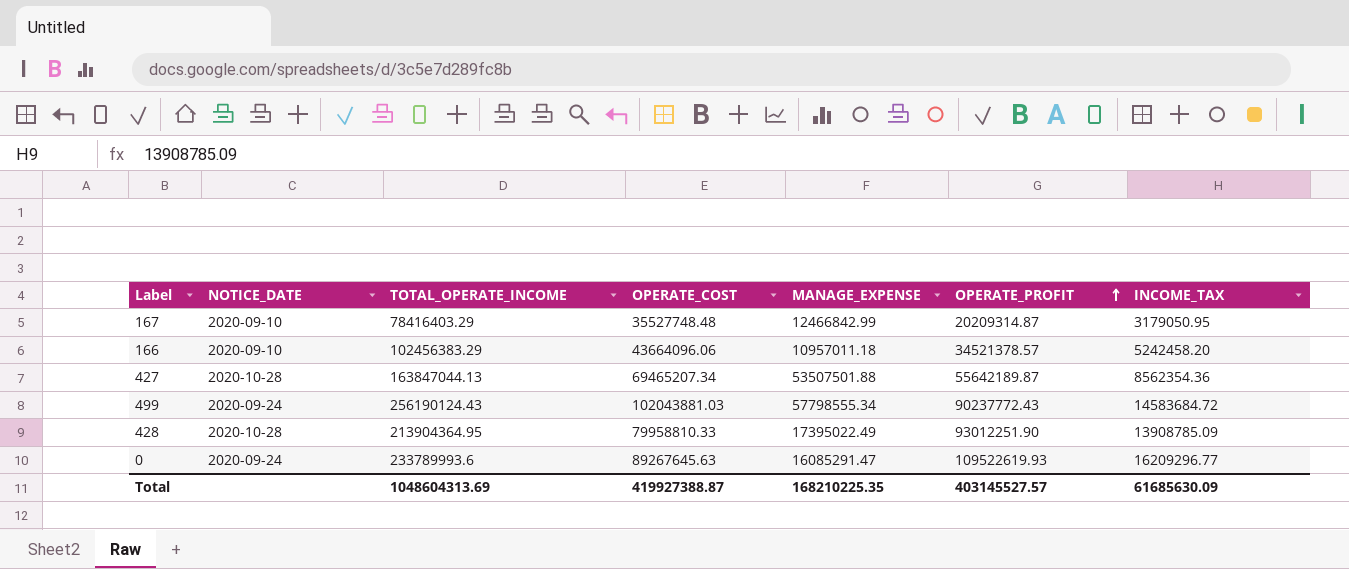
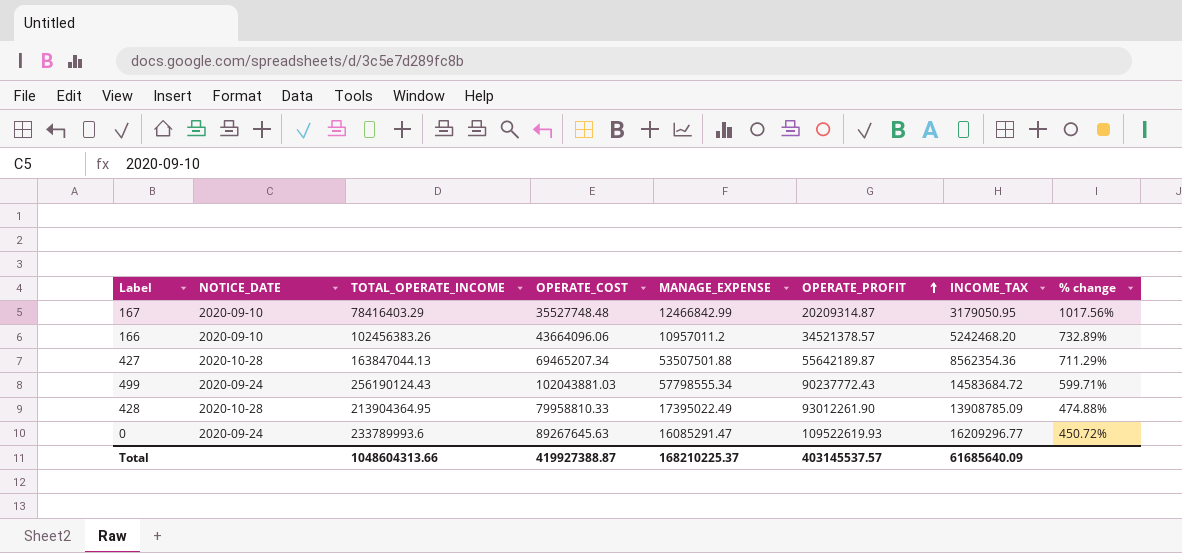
column % change | formula: none -> ([OPERATE_COST] - [INCOME_TAX]) / [INCOME_TAX]
166 | TOTAL_OPERATE_INCOME: 102456383.29 -> 102456383.26
166 | MANAGE_EXPENSE: 10957011.18 -> 10957011.2
166 | INCOME_TAX: 5242458.20 -> 5242468.20
428 | OPERATE_PROFIT: 93012251.90 -> 93012261.90
Total | TOTAL_OPERATE_INCOME: 1048604313.69 -> 1048604313.66
Total | MANAGE_EXPENSE: 168210225.35 -> 168210225.37
Total | OPERATE_PROFIT: 403145527.57 -> 403145537.57
Total | INCOME_TAX: 61685630.09 -> 61685640.09

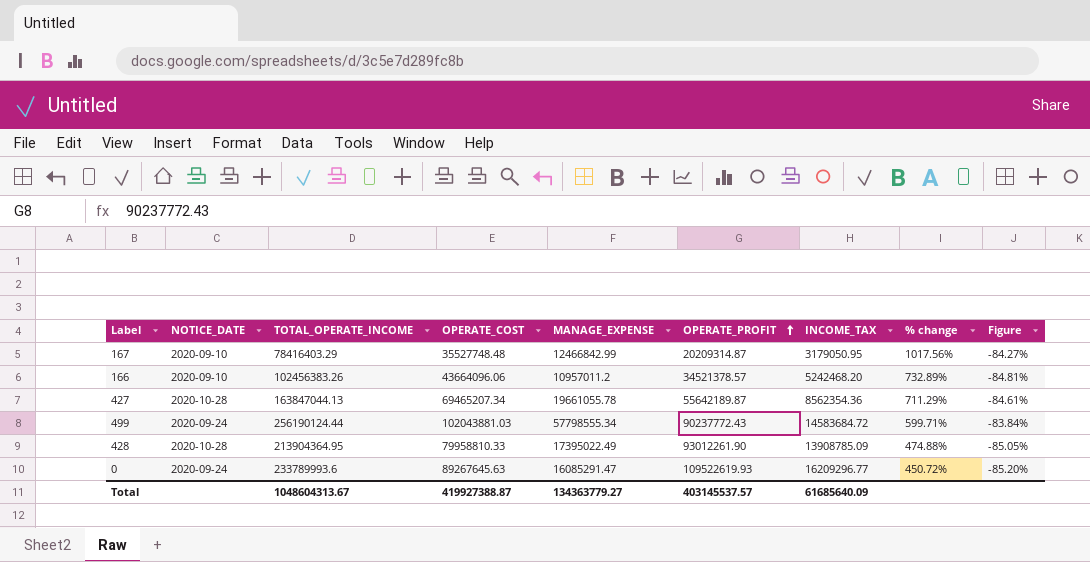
column Figure | formula: none -> ([INCOME_TAX] - [OPERATE_PROFIT]) / [OPERATE_PROFIT]
427 | MANAGE_EXPENSE: 53507501.88 -> 19661055.78
499 | TOTAL_OPERATE_INCOME: 256190124.43 -> 256190124.44
Total | TOTAL_OPERATE_INCOME: 1048604313.66 -> 1048604313.67
Total | MANAGE_EXPENSE: 168210225.37 -> 134363779.27

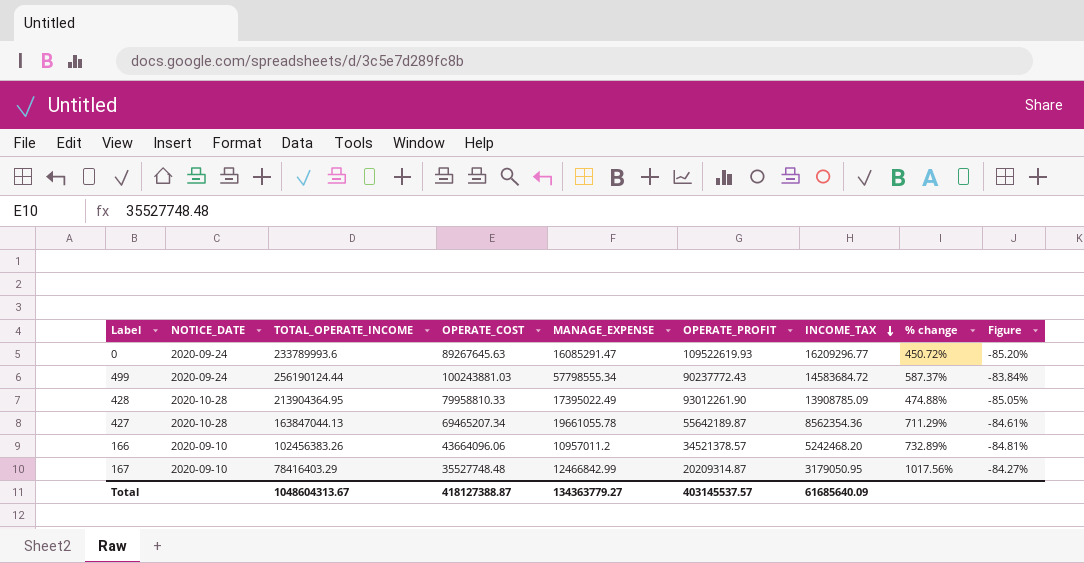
row order: OPERATE_PROFIT ascending -> INCOME_TAX descending
499 | OPERATE_COST: 102043881.03 -> 100243881.03
499 | % change: 599.71% -> 587.37%
Total | OPERATE_COST: 419927388.87 -> 418127388.87

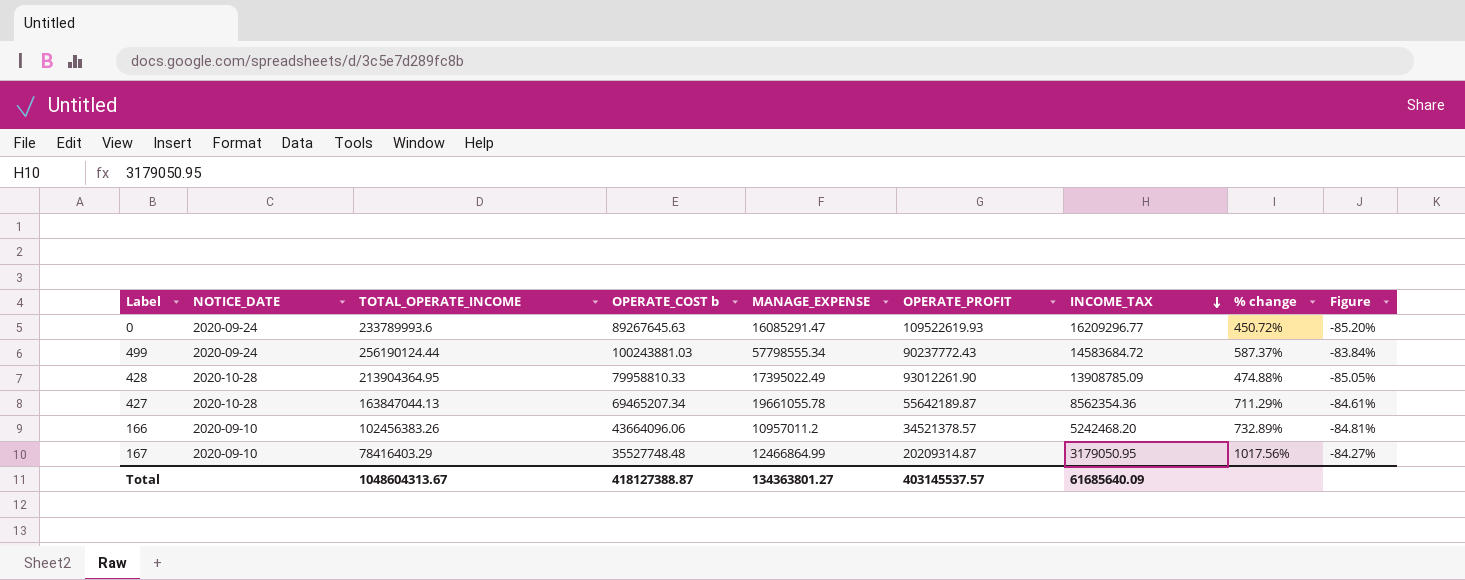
column name: OPERATE_COST -> OPERATE_COST b
167 | MANAGE_EXPENSE: 12466842.99 -> 12466864.99
Total | MANAGE_EXPENSE: 134363779.27 -> 134363801.27

